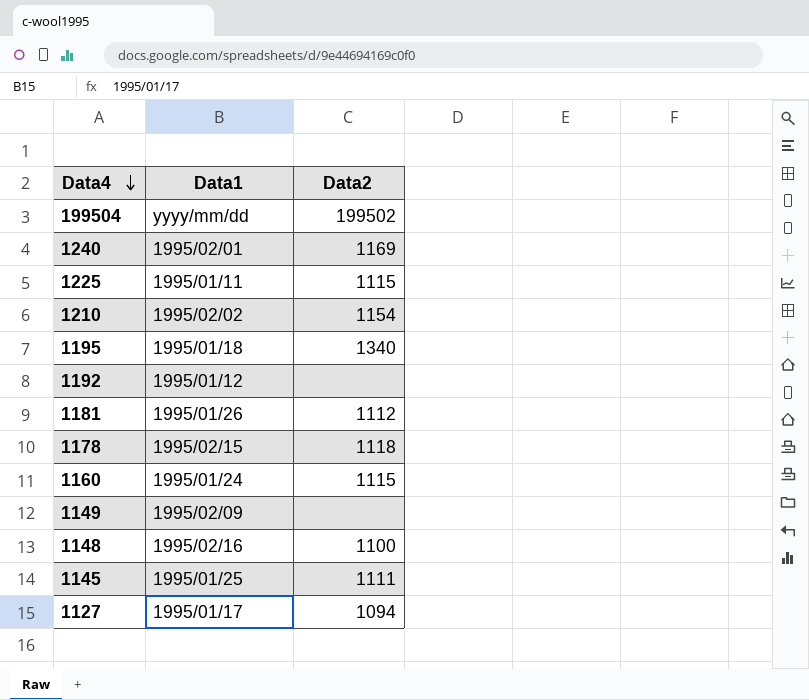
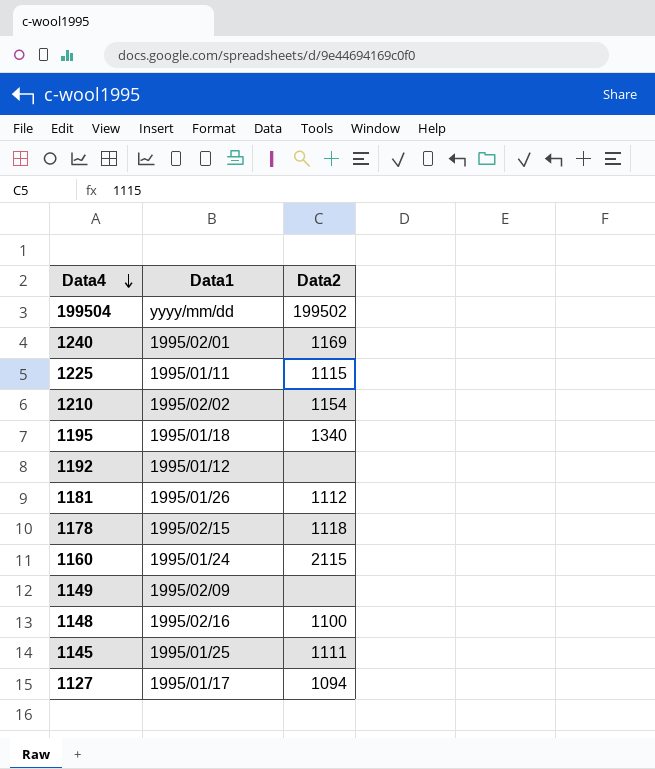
1160 | Data2: 1115 -> 2115

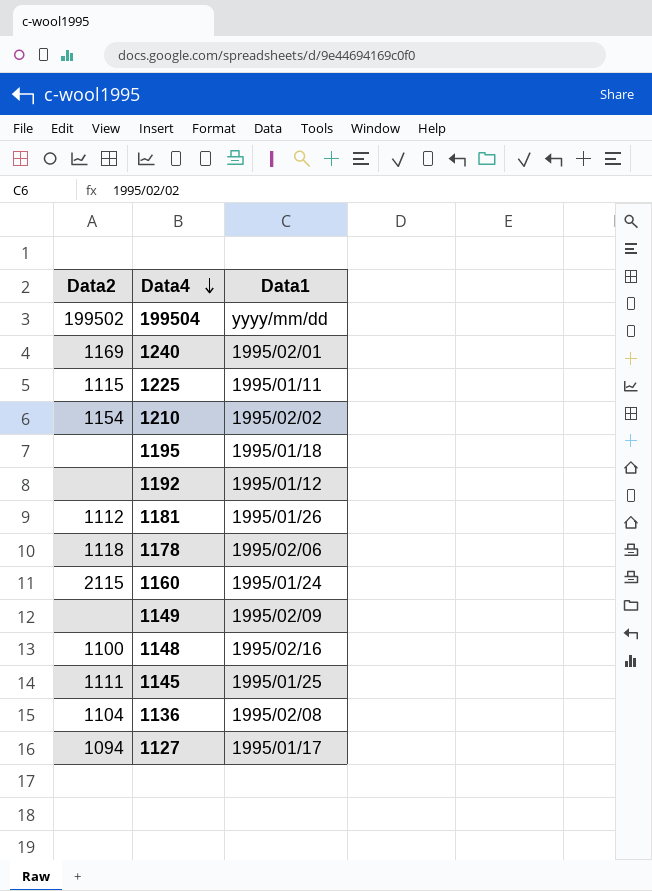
column Data2 | position: 3 -> 1
1195 | Data2: 1340 -> none
1178 | Data1: 1995/02/15 -> 1995/02/06
row 1136: none -> 1104 | 1995/02/08

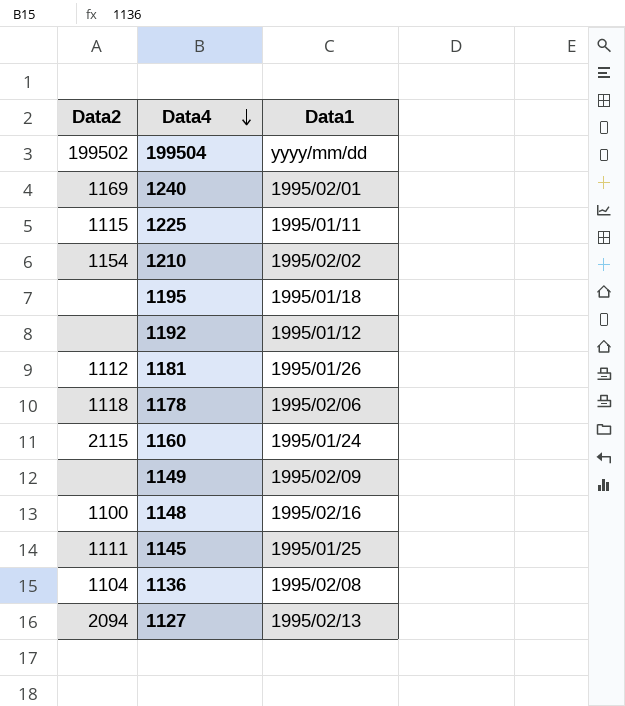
1127 | Data2: 1094 -> 2094
1127 | Data1: 1995/01/17 -> 1995/02/13

